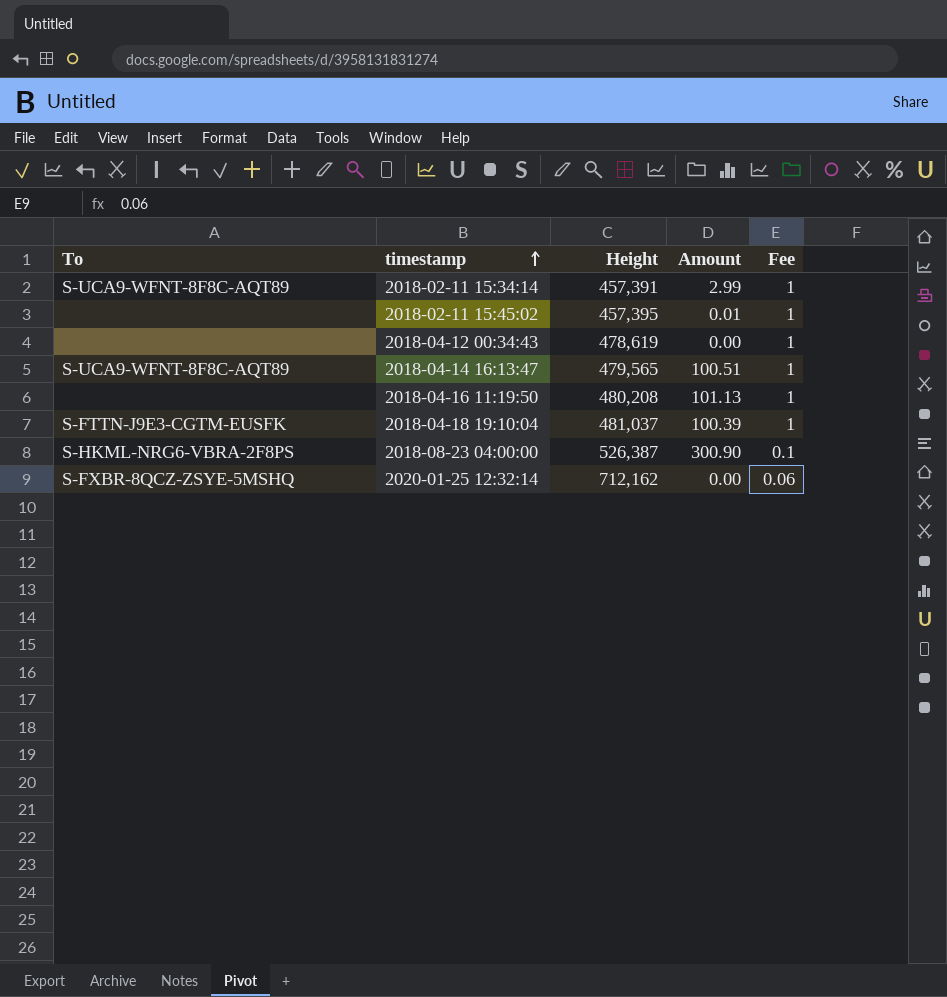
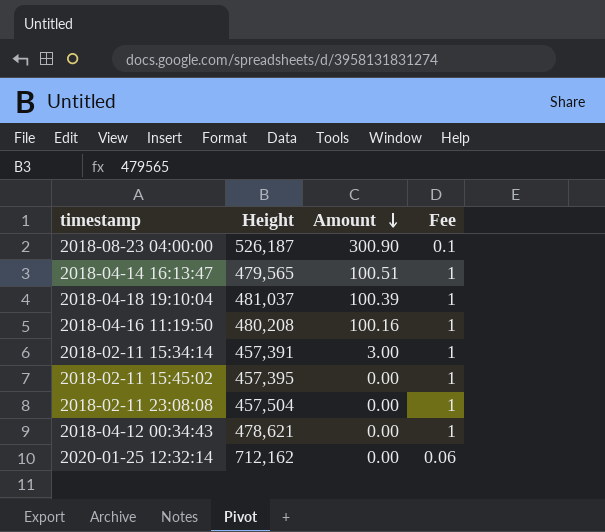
row order: timestamp ascending -> Amount descending
column To | position: 1 -> none
2018-08-23 04:00:00 | Height: 526,387 -> 526,187
2018-04-16 11:19:50 | Amount: 101.13 -> 100.16
2018-02-11 15:34:14 | Amount: 2.99 -> 3.00
2018-02-11 15:45:02 | Amount: 0.01 -> 0.00
row 2018-02-11 23:08:08: none -> 457,504 | 0.00 | 1
2018-04-12 00:34:43 | Height: 478,619 -> 478,621

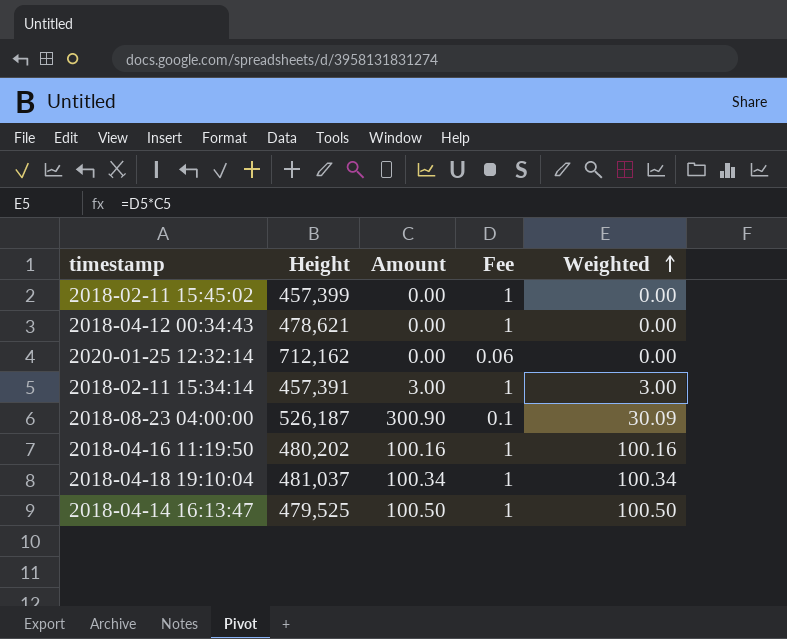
row order: Amount descending -> Weighted ascending
column Weighted | formula: none -> [Amount] * [Fee]
row 2018-02-11 23:08:08: 457,504 | 0.00 | 1 -> none
2018-02-11 15:45:02 | Height: 457,395 -> 457,399
2018-04-16 11:19:50 | Height: 480,208 -> 480,202
2018-04-18 19:10:04 | Amount: 100.39 -> 100.34
2018-04-14 16:13:47 | Height: 479,565 -> 479,525
2018-04-14 16:13:47 | Amount: 100.51 -> 100.50

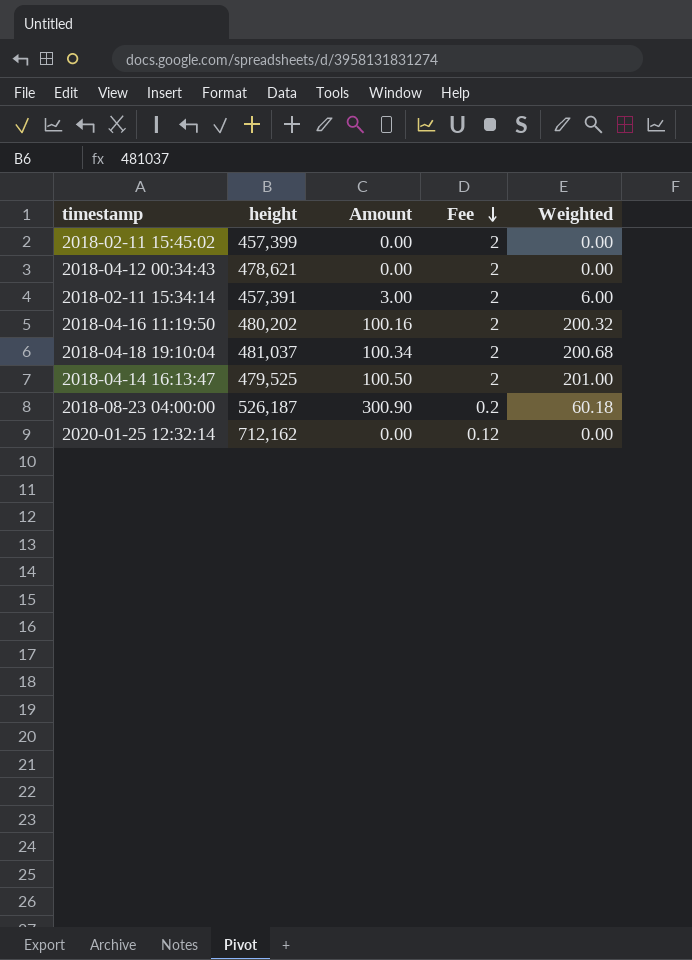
row order: Weighted ascending -> Fee descending
column name: Height -> height
2018-02-11 15:45:02 | Fee: 1 -> 2
2018-04-12 00:34:43 | Fee: 1 -> 2
2018-02-11 15:34:14 | Fee: 1 -> 2
2018-02-11 15:34:14 | Weighted: 3.00 -> 6.00
2018-04-16 11:19:50 | Fee: 1 -> 2
2018-04-16 11:19:50 | Weighted: 100.16 -> 200.32
2018-04-18 19:10:04 | Fee: 1 -> 2
2018-04-18 19:10:04 | Weighted: 100.34 -> 200.68
2018-04-14 16:13:47 | Fee: 1 -> 2
2018-04-14 16:13:47 | Weighted: 100.50 -> 201.00
2018-08-23 04:00:00 | Fee: 0.1 -> 0.2
2018-08-23 04:00:00 | Weighted: 30.09 -> 60.18
2020-01-25 12:32:14 | Fee: 0.06 -> 0.12

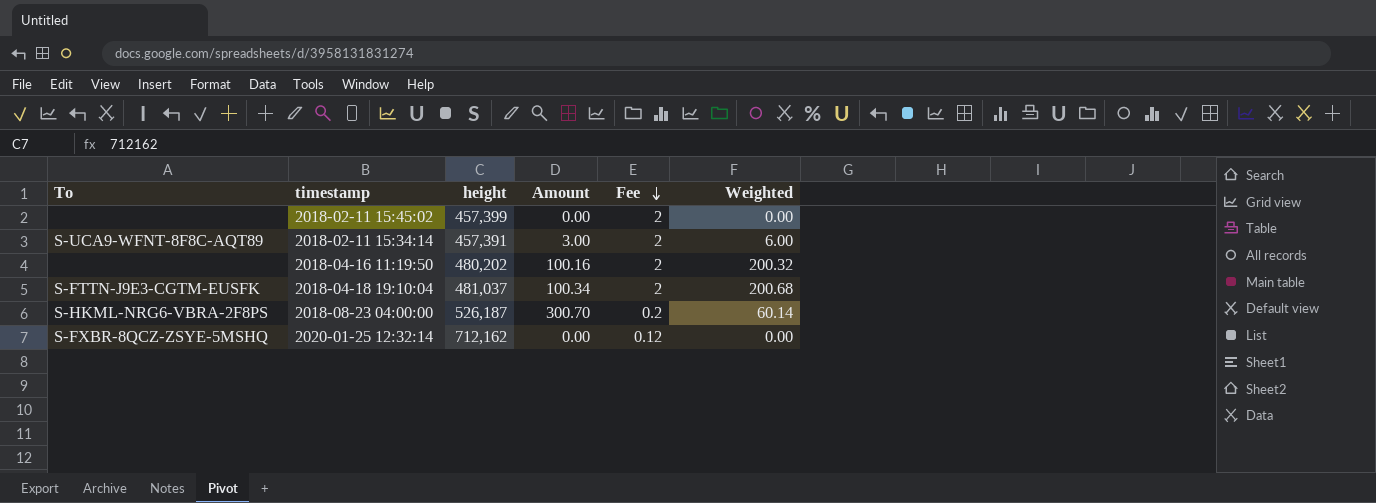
column To | position: none -> 1
row 2018-04-12 00:34:43: 478,621 | 0.00 | 2 | 0.00 -> none
row 2018-04-14 16:13:47: 479,525 | 100.50 | 2 | 201.00 -> none
2018-08-23 04:00:00 | Amount: 300.90 -> 300.70
2018-08-23 04:00:00 | Weighted: 60.18 -> 60.14

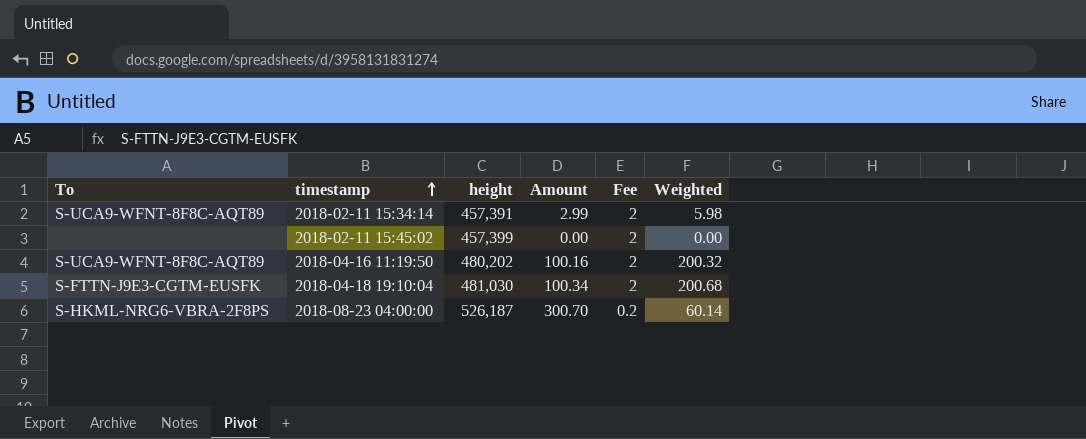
row order: Fee descending -> timestamp ascending
row 2020-01-25 12:32:14: S-FXBR-8QCZ-ZSYE-5MSHQ | 712,162 | 0.00 | 0.12 | 0.00 -> none
2018-02-11 15:34:14 | Amount: 3.00 -> 2.99
2018-02-11 15:34:14 | Weighted: 6.00 -> 5.98
2018-04-16 11:19:50 | To: none -> S-UCA9-WFNT-8F8C-AQT89
2018-04-18 19:10:04 | height: 481,037 -> 481,030

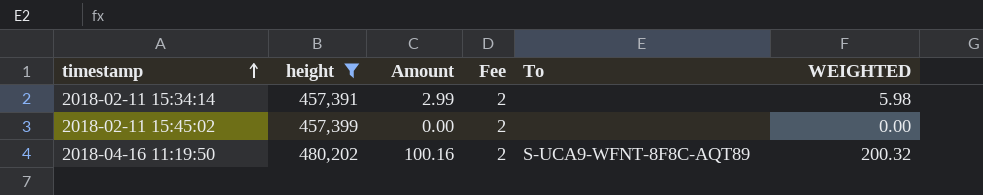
filter: none -> height <= 480,202
column To | position: 1 -> 5
column name: Weighted -> WEIGHTED
2018-02-11 15:34:14 | To: S-UCA9-WFNT-8F8C-AQT89 -> none

